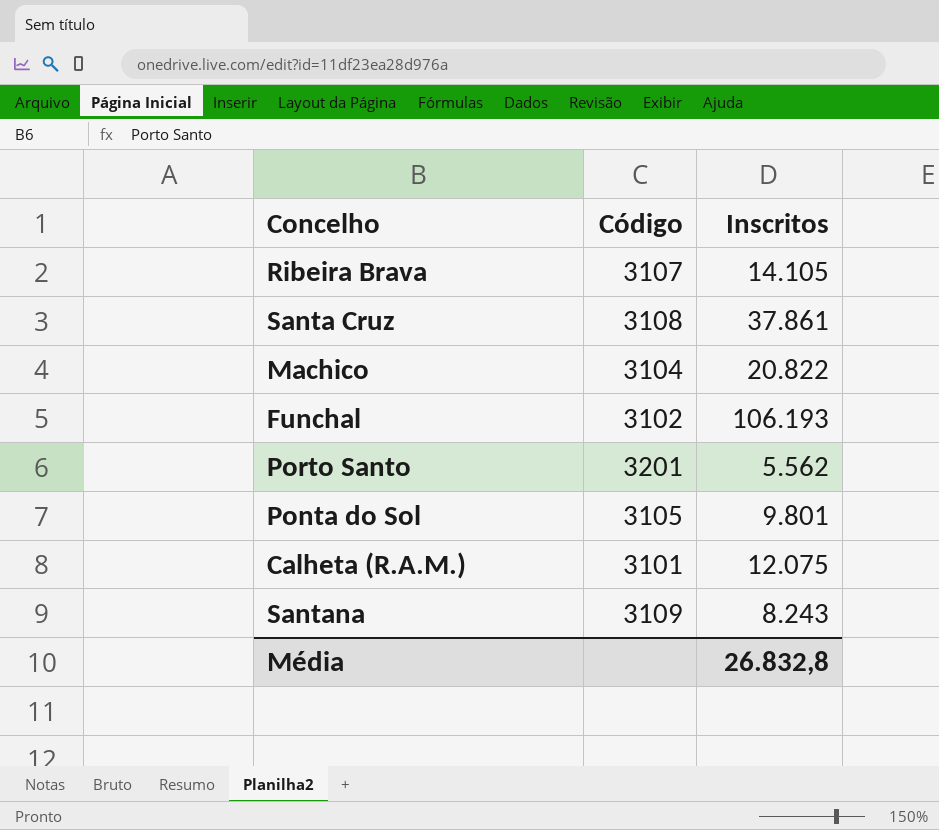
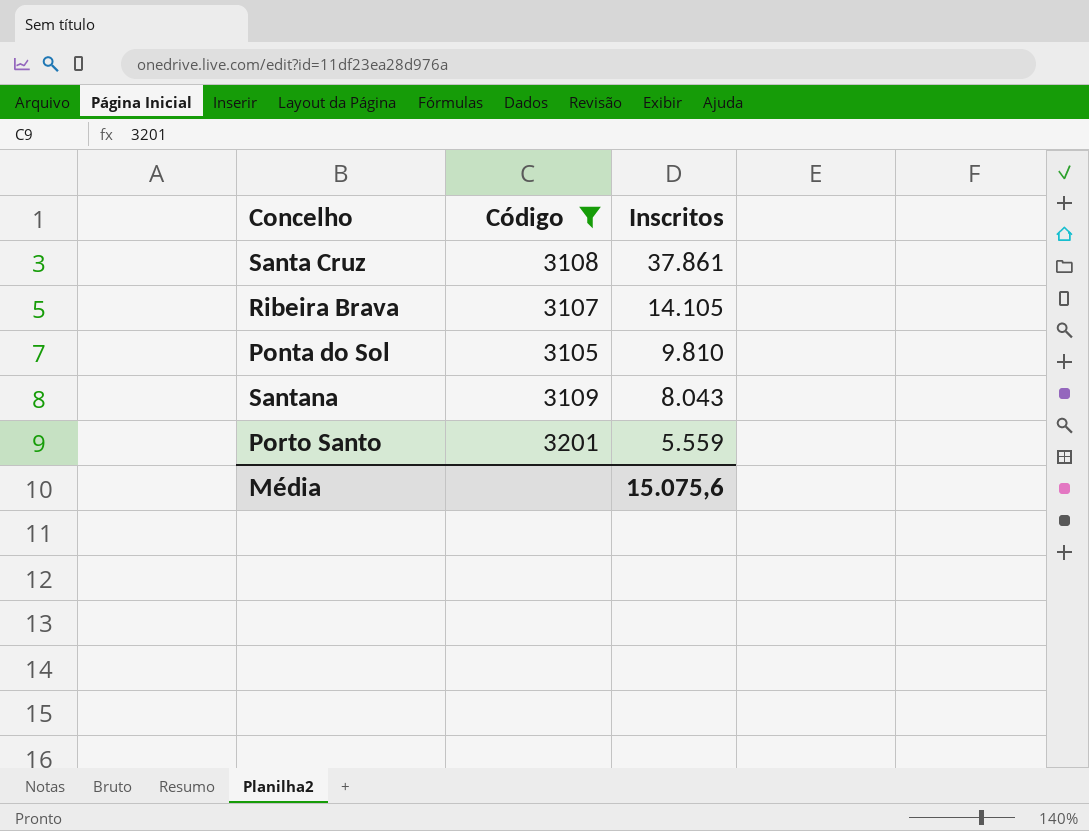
filter: none -> Código >= 3105
row order: none -> Inscritos descending
Ponta do Sol | Inscritos: 9.801 -> 9.810
Santana | Inscritos: 8.243 -> 8.043
Porto Santo | Inscritos: 5.562 -> 5.559
Média | Inscritos: 26.832,8 -> 15.075,6

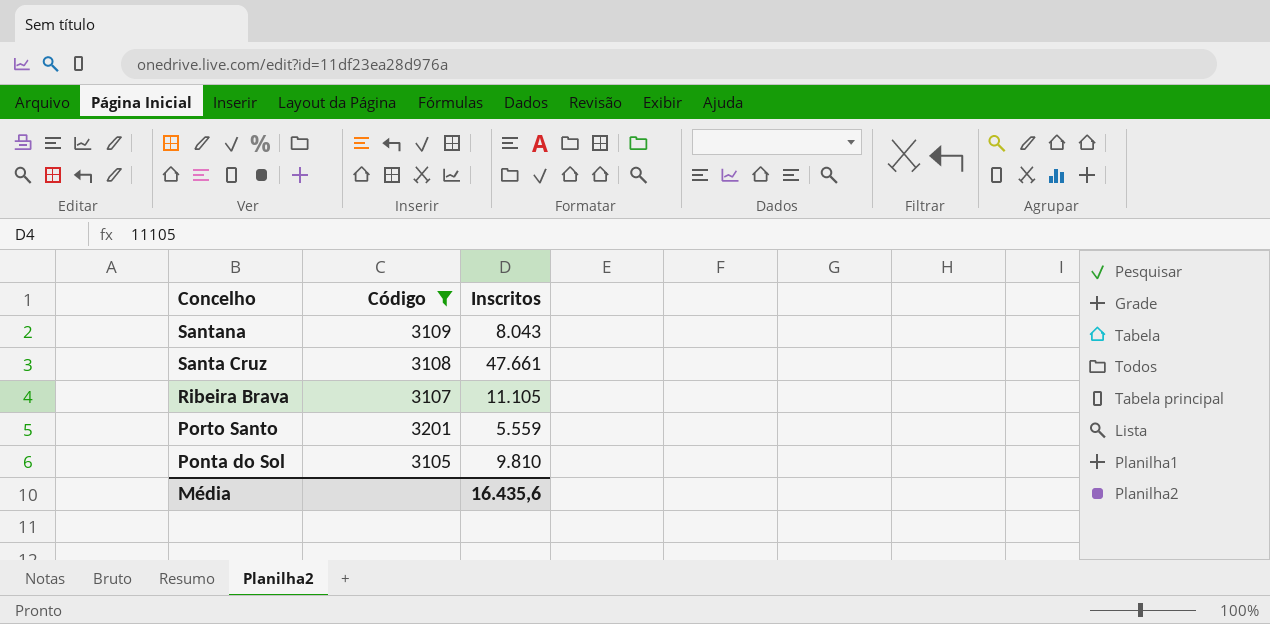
row order: Inscritos descending -> Concelho descending
Santa Cruz | Inscritos: 37.861 -> 47.661
Ribeira Brava | Inscritos: 14.105 -> 11.105
Média | Inscritos: 15.075,6 -> 16.435,6

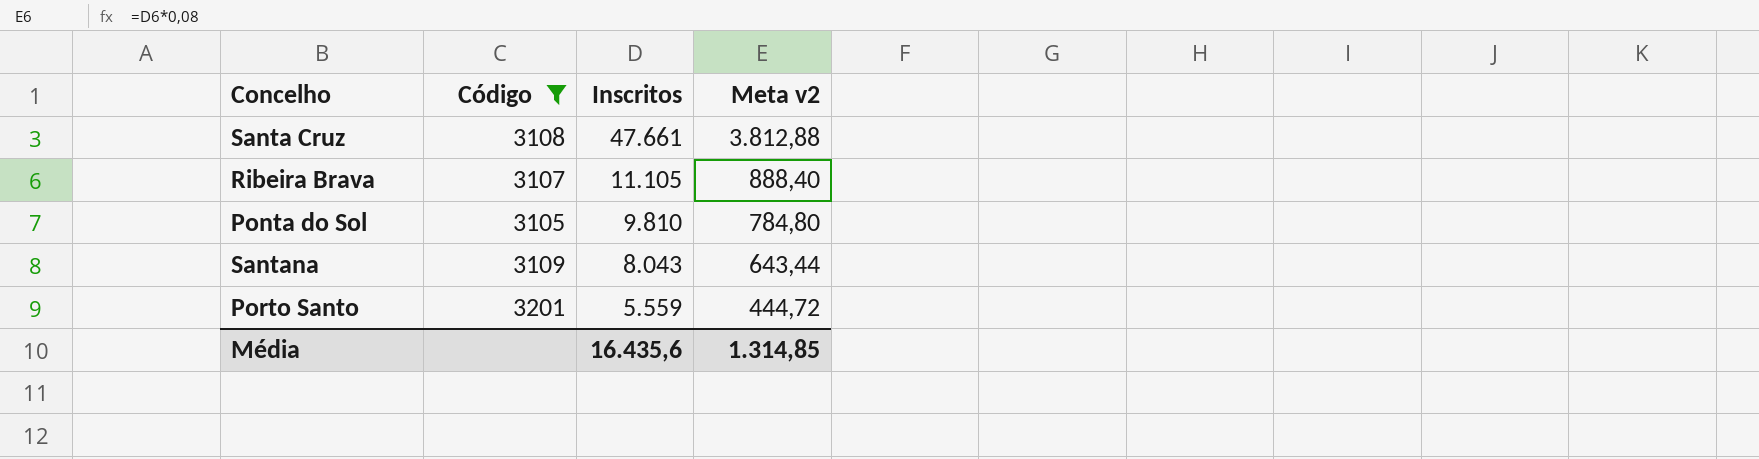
row order: Concelho descending -> Inscritos descending
column Meta v2 | formula: none -> [Inscritos] * 0,08

